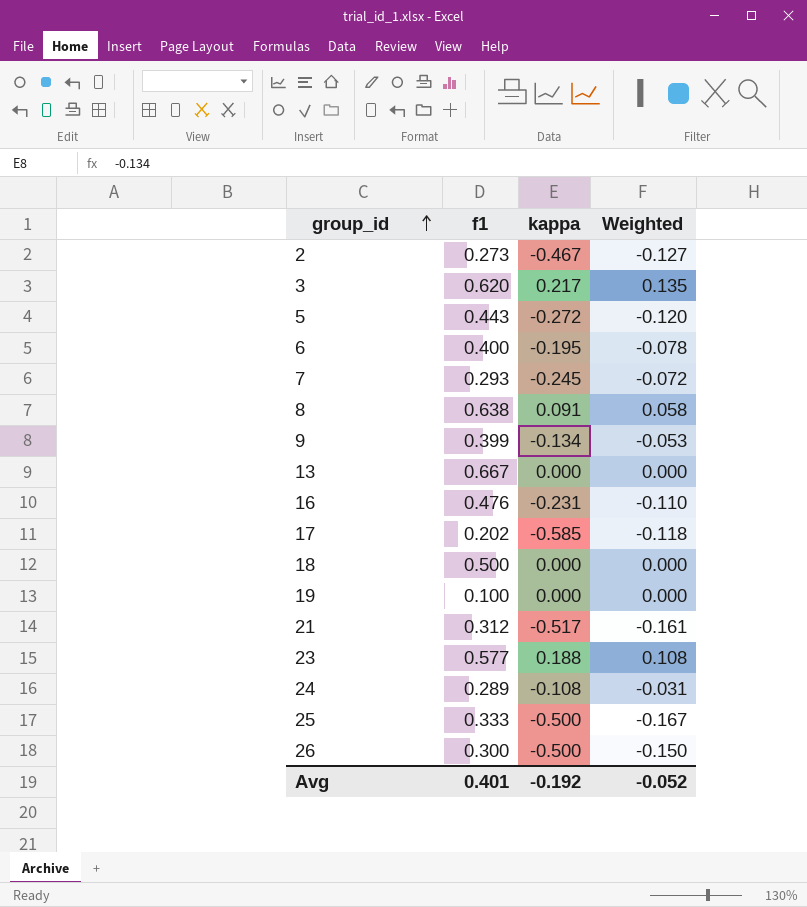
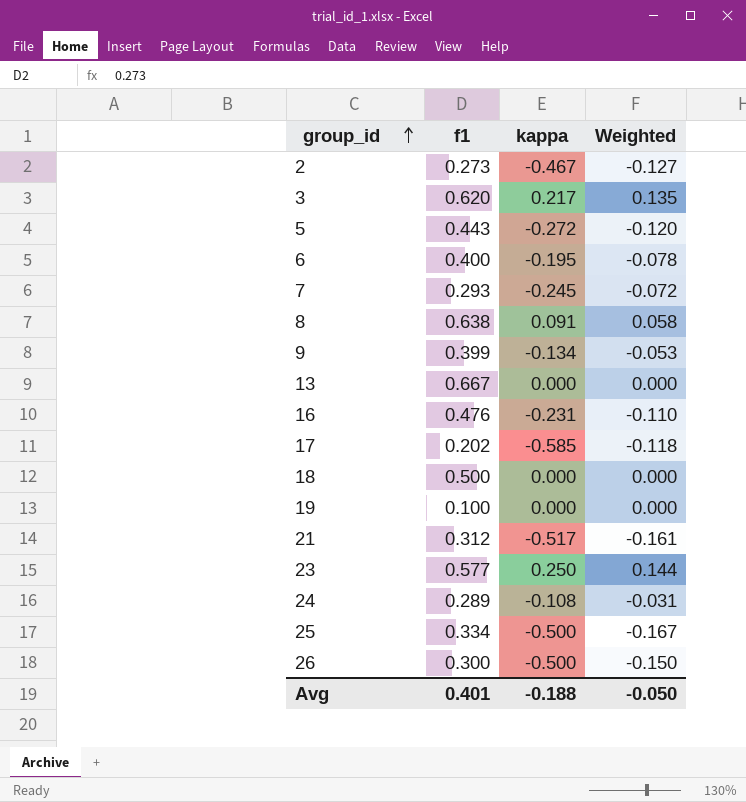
23 | kappa: 0.188 -> 0.250
23 | Weighted: 0.108 -> 0.144
25 | f1: 0.333 -> 0.334
Avg | kappa: -0.192 -> -0.188
Avg | Weighted: -0.052 -> -0.050

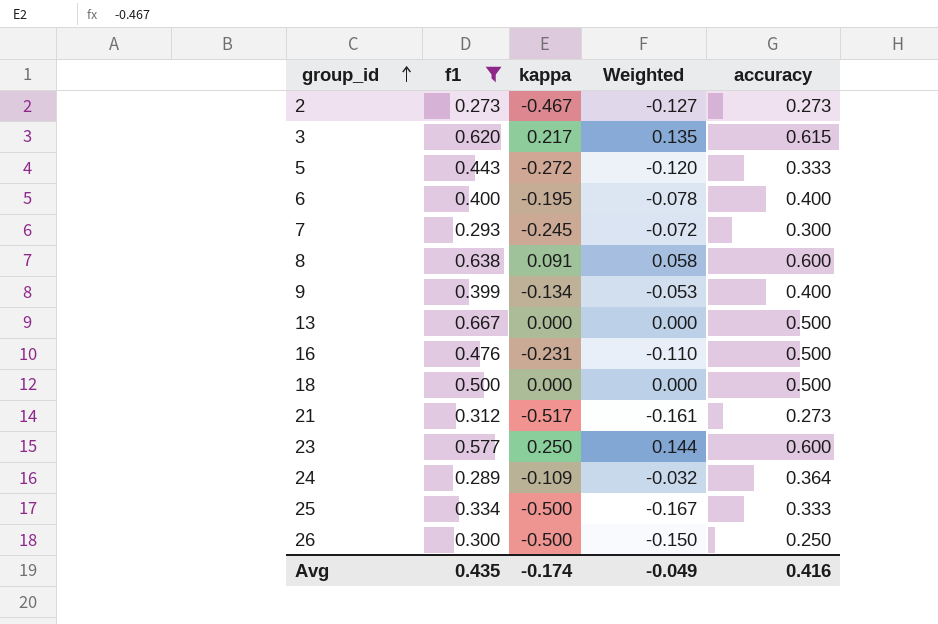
filter: none -> f1 >= 0.273
column accuracy | position: none -> 5
24 | kappa: -0.108 -> -0.109
24 | Weighted: -0.031 -> -0.032
Avg | f1: 0.401 -> 0.435
Avg | kappa: -0.188 -> -0.174
Avg | Weighted: -0.050 -> -0.049

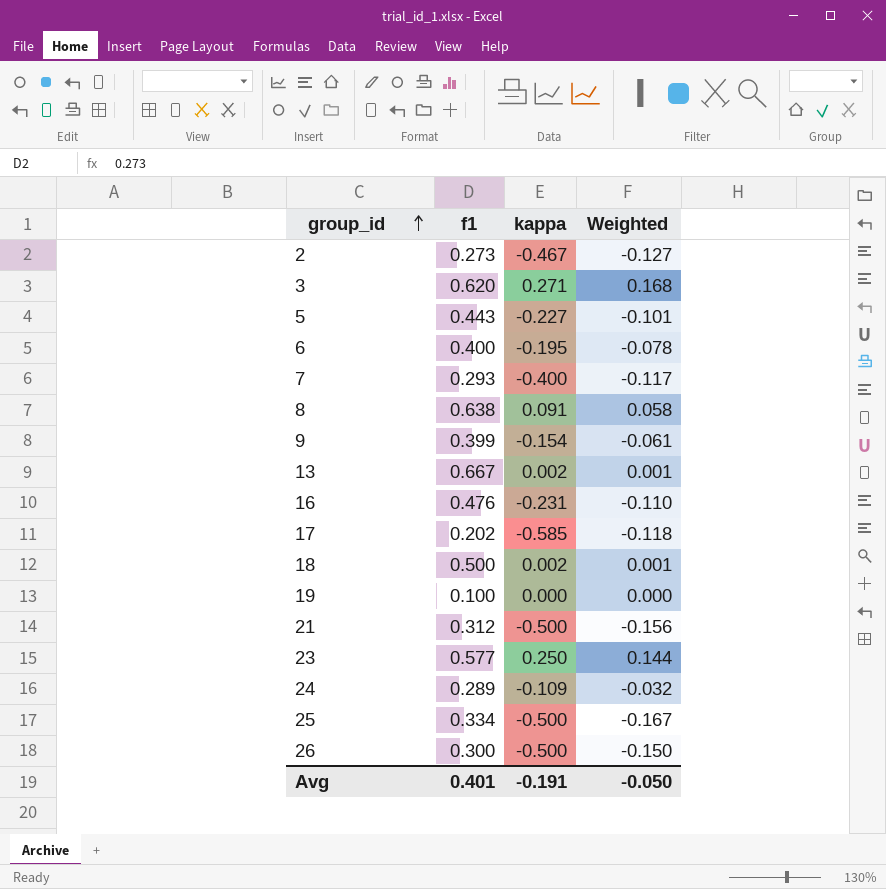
filter: f1 >= 0.273 -> none
column accuracy | position: 5 -> none
3 | kappa: 0.217 -> 0.271
3 | Weighted: 0.135 -> 0.168
5 | kappa: -0.272 -> -0.227
5 | Weighted: -0.120 -> -0.101
7 | kappa: -0.245 -> -0.400
7 | Weighted: -0.072 -> -0.117
9 | kappa: -0.134 -> -0.154
9 | Weighted: -0.053 -> -0.061
13 | kappa: 0.000 -> 0.002
13 | Weighted: 0.000 -> 0.001
18 | kappa: 0.000 -> 0.002
18 | Weighted: 0.000 -> 0.001
21 | kappa: -0.517 -> -0.500
21 | Weighted: -0.161 -> -0.156
Avg | f1: 0.435 -> 0.401
Avg | kappa: -0.174 -> -0.191
Avg | Weighted: -0.049 -> -0.050

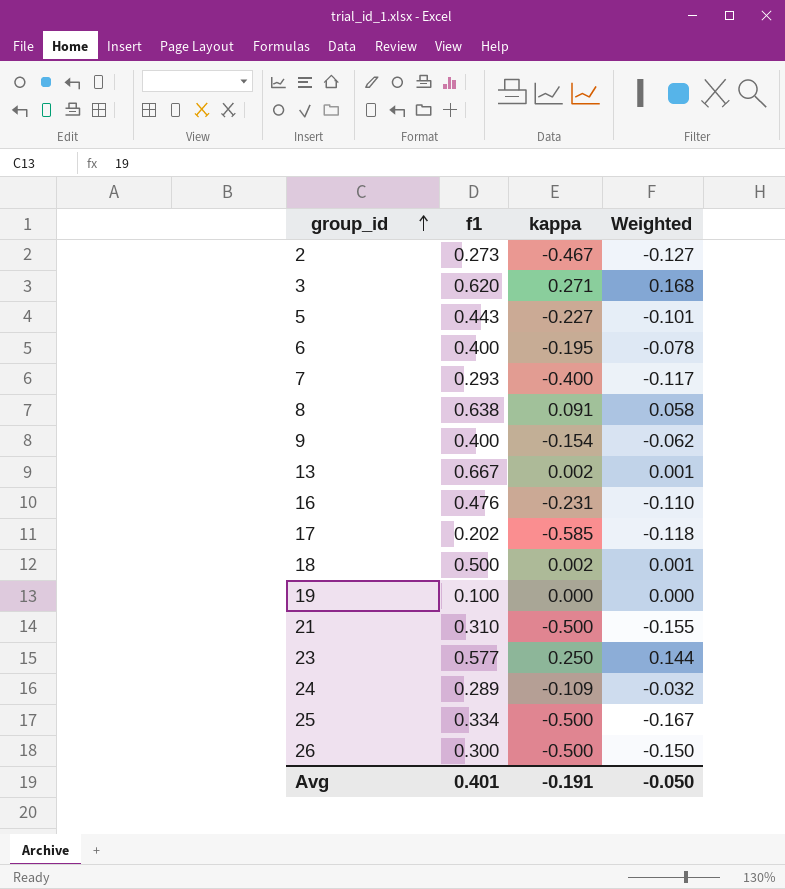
9 | f1: 0.399 -> 0.400
9 | Weighted: -0.061 -> -0.062
21 | f1: 0.312 -> 0.310
21 | Weighted: -0.156 -> -0.155

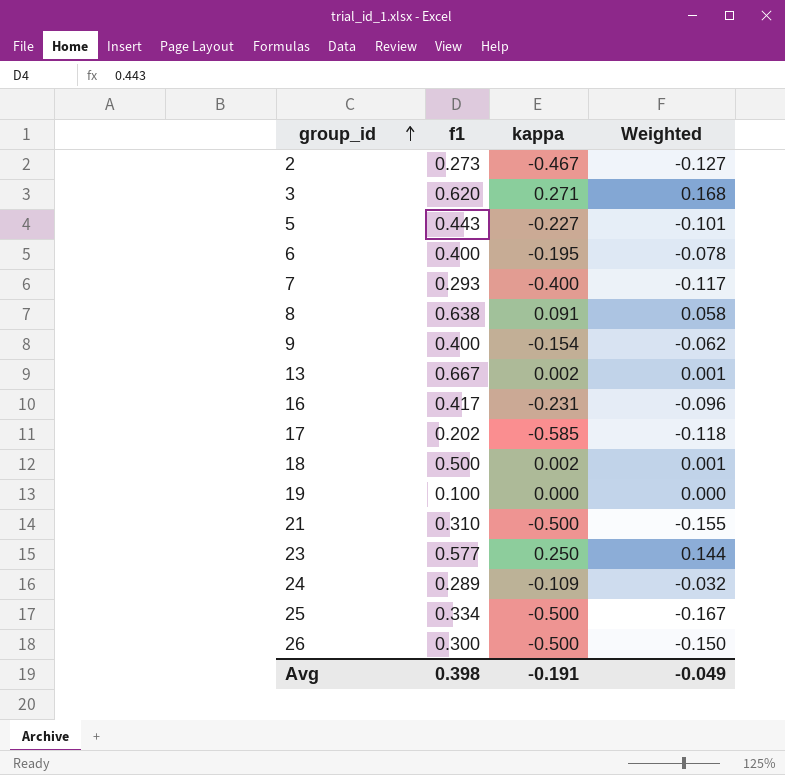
16 | f1: 0.476 -> 0.417
16 | Weighted: -0.110 -> -0.096
Avg | f1: 0.401 -> 0.398
Avg | Weighted: -0.050 -> -0.049

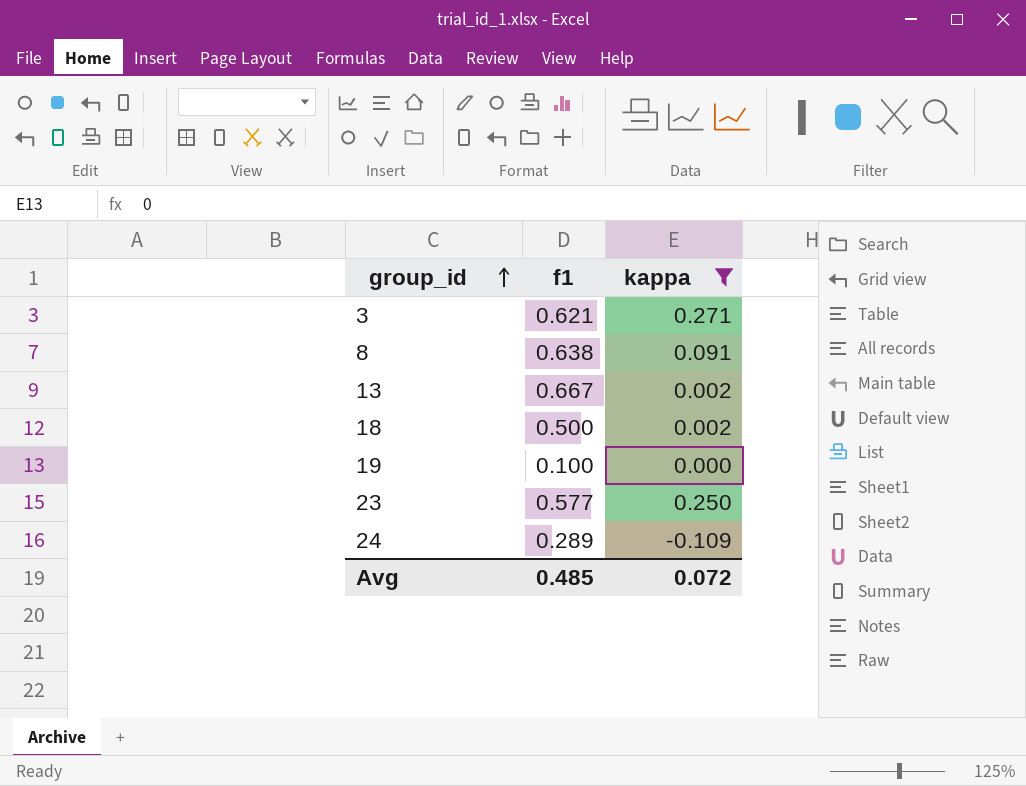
filter: none -> kappa >= -0.109
column Weighted | formula: [f1] * [kappa] -> none
3 | f1: 0.620 -> 0.621
Avg | f1: 0.398 -> 0.485
Avg | kappa: -0.191 -> 0.072

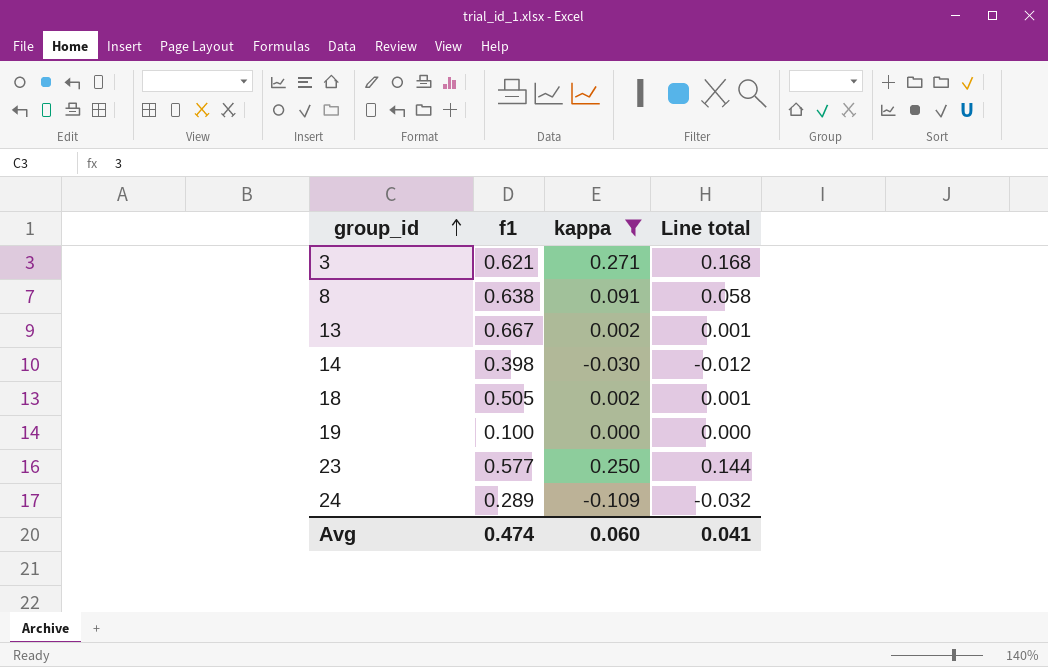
column Line total | formula: none -> [f1] * [kappa]
row 14: none -> 0.398 | -0.030 | -0.012
18 | f1: 0.500 -> 0.505
Avg | f1: 0.485 -> 0.474
Avg | kappa: 0.072 -> 0.060

